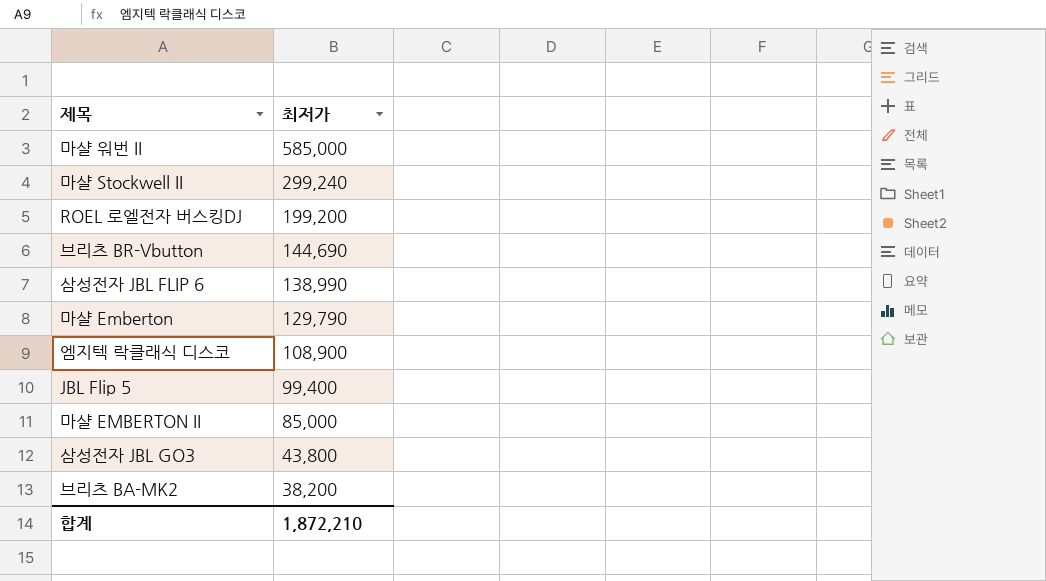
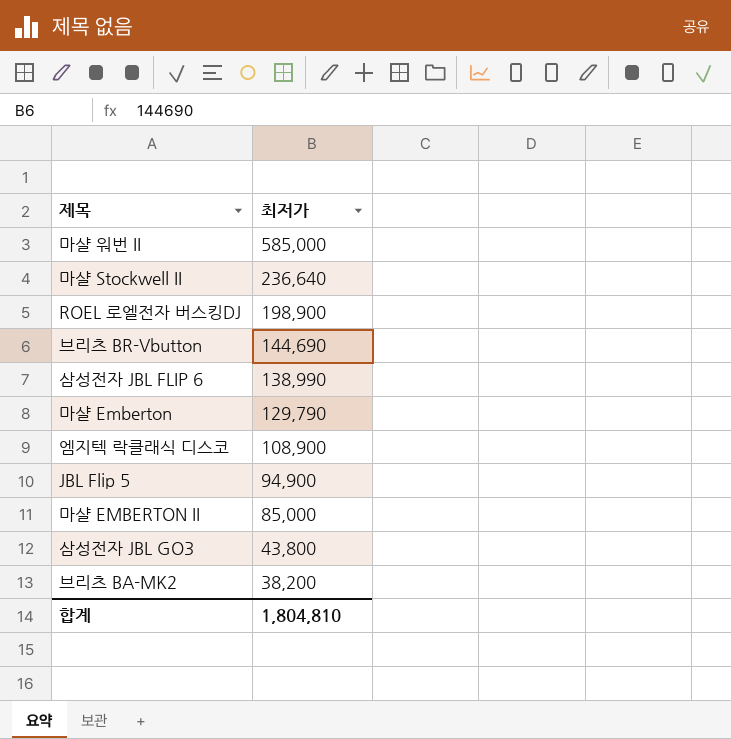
마샬 Stockwell II | 최저가: 299,240 -> 236,640
ROEL 로엘전자 버스킹DJ | 최저가: 199,200 -> 198,900
JBL Flip 5 | 최저가: 99,400 -> 94,900
합계 | 최저가: 1,872,210 -> 1,804,810

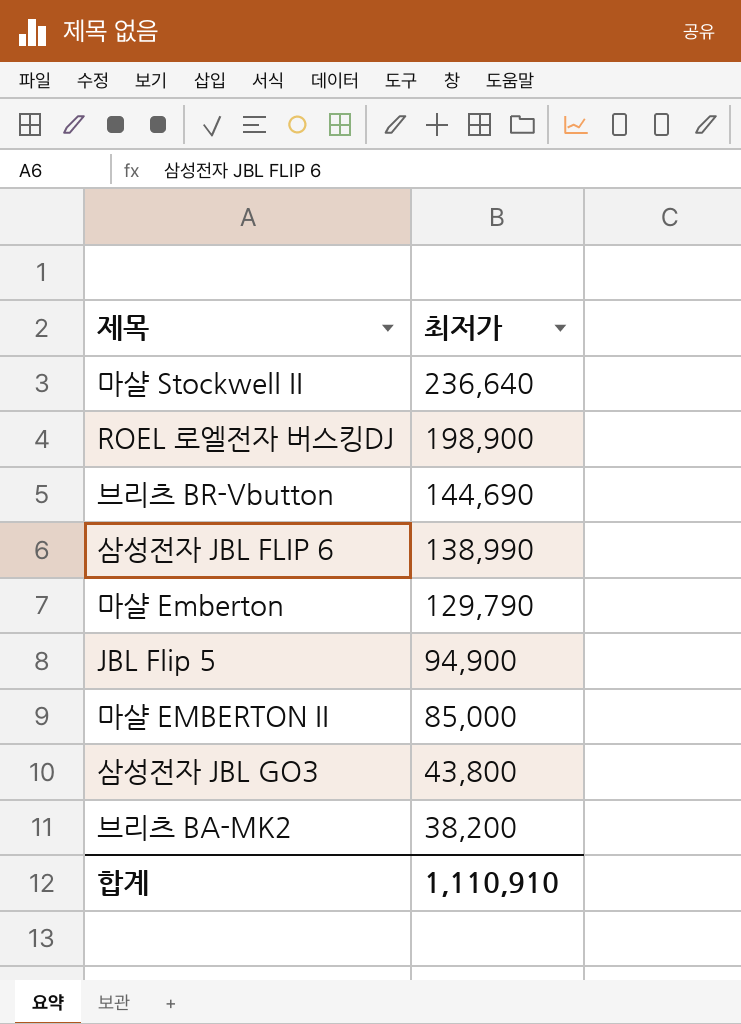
row 마샬 워번 II: 585,000 -> none
row 엠지텍 락클래식 디스코: 108,900 -> none
합계 | 최저가: 1,804,810 -> 1,110,910

